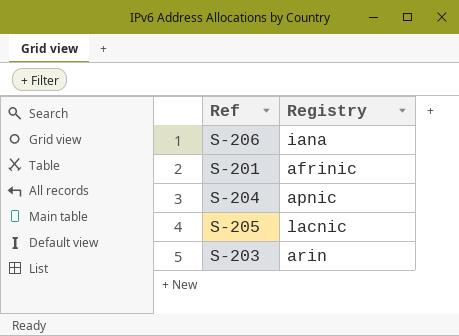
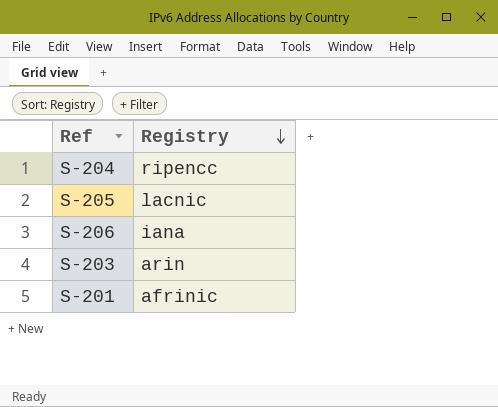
row order: none -> Registry descending
S-204 | Registry: apnic -> ripencc

